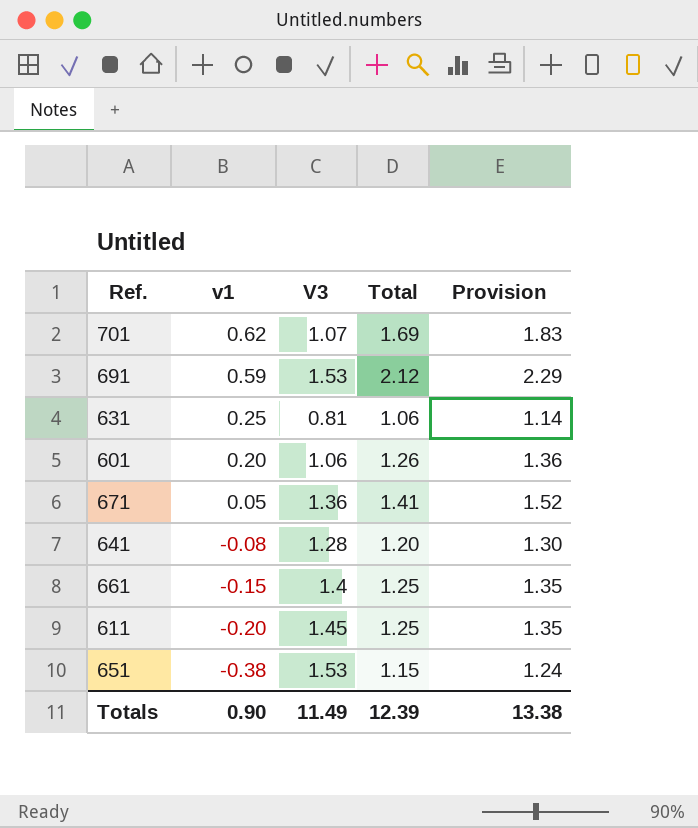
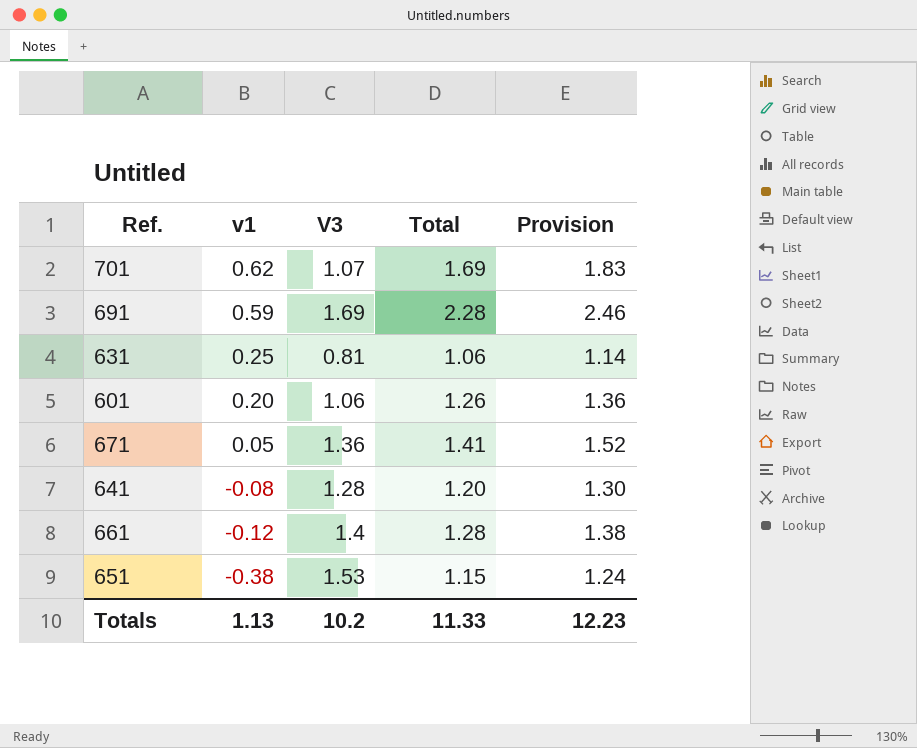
row 611: -0.20 | 1.45 | 1.25 | 1.35 -> none
691 | V3: 1.53 -> 1.69
691 | Total: 2.12 -> 2.28
691 | Provision: 2.29 -> 2.46
661 | v1: -0.15 -> -0.12
661 | Total: 1.25 -> 1.28
661 | Provision: 1.35 -> 1.38
Totals | v1: 0.90 -> 1.13
Totals | V3: 11.49 -> 10.2
Totals | Total: 12.39 -> 11.33
Totals | Provision: 13.38 -> 12.23

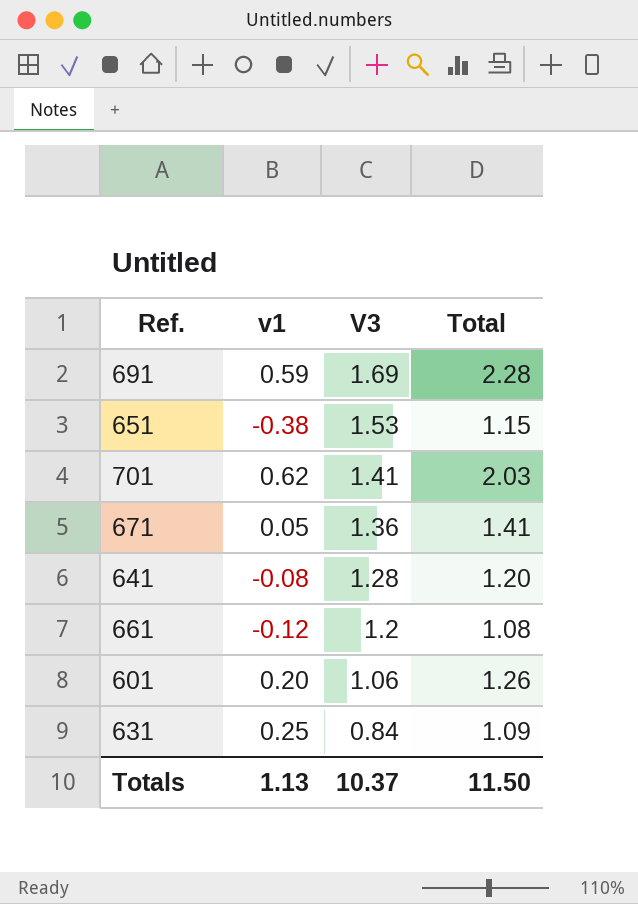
row order: v1 descending -> V3 descending
column Provision | formula: [Total] * 1.08 -> none
701 | V3: 1.07 -> 1.41
701 | Total: 1.69 -> 2.03
661 | V3: 1.4 -> 1.2
661 | Total: 1.28 -> 1.08
631 | V3: 0.81 -> 0.84
631 | Total: 1.06 -> 1.09
Totals | V3: 10.2 -> 10.37
Totals | Total: 11.33 -> 11.50

